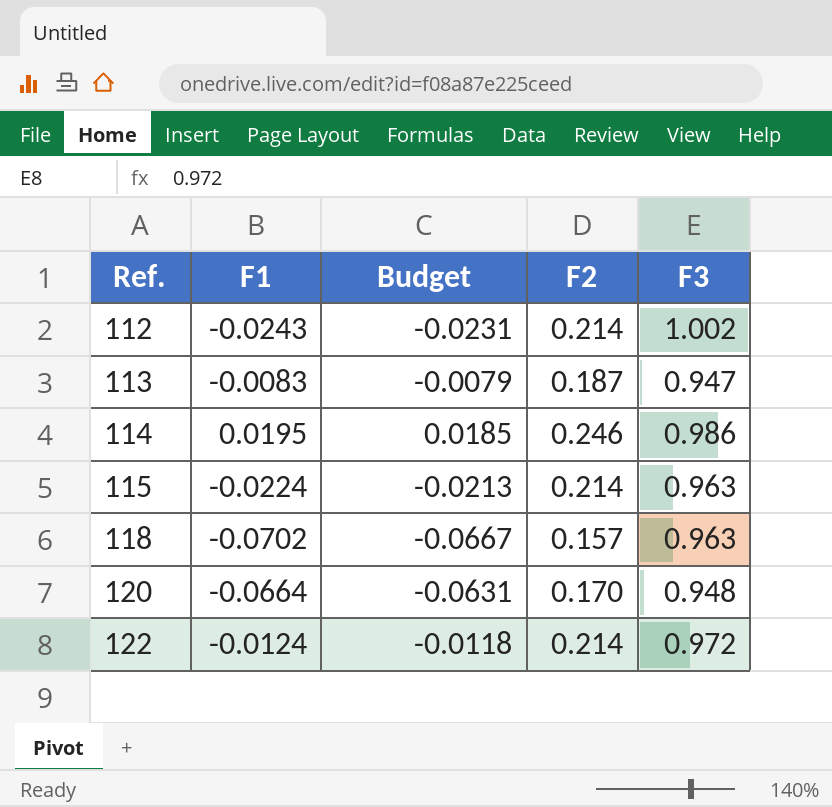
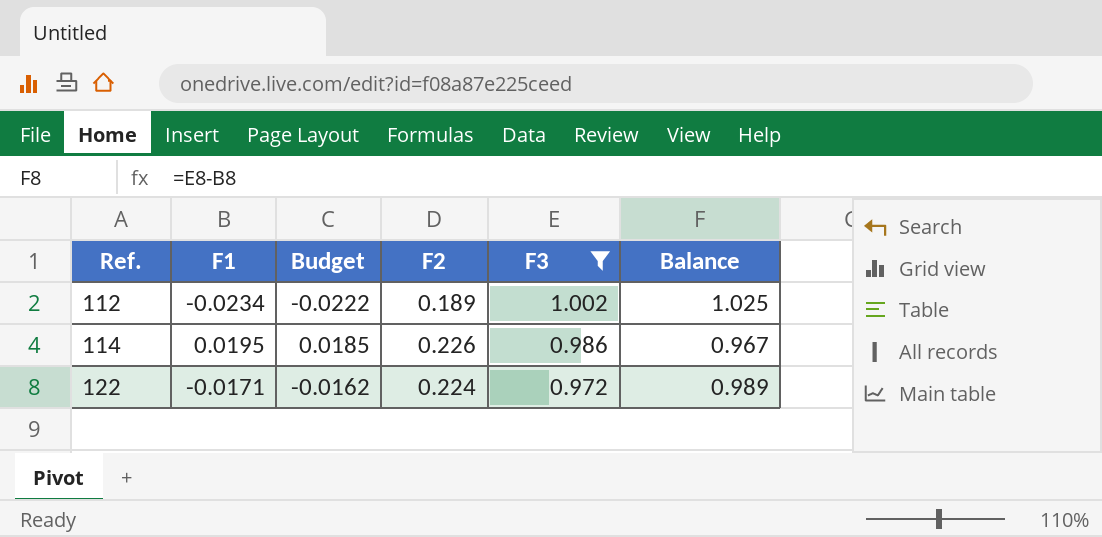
filter: none -> F3 >= 0.972
column Balance | formula: none -> [F3] - [F1]
112 | F1: -0.0243 -> -0.0234
112 | Budget: -0.0231 -> -0.0222
112 | F2: 0.214 -> 0.189
114 | F2: 0.246 -> 0.226
122 | F1: -0.0124 -> -0.0171
122 | Budget: -0.0118 -> -0.0162
122 | F2: 0.214 -> 0.224

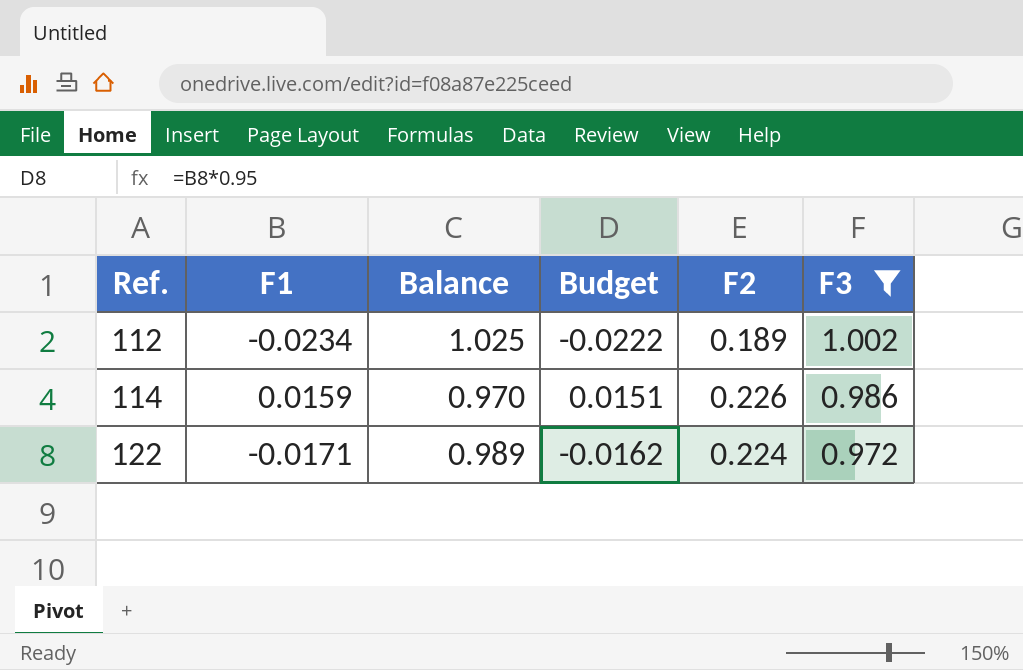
column Balance | position: 6 -> 3
114 | F1: 0.0195 -> 0.0159
114 | Balance: 0.967 -> 0.970
114 | Budget: 0.0185 -> 0.0151

